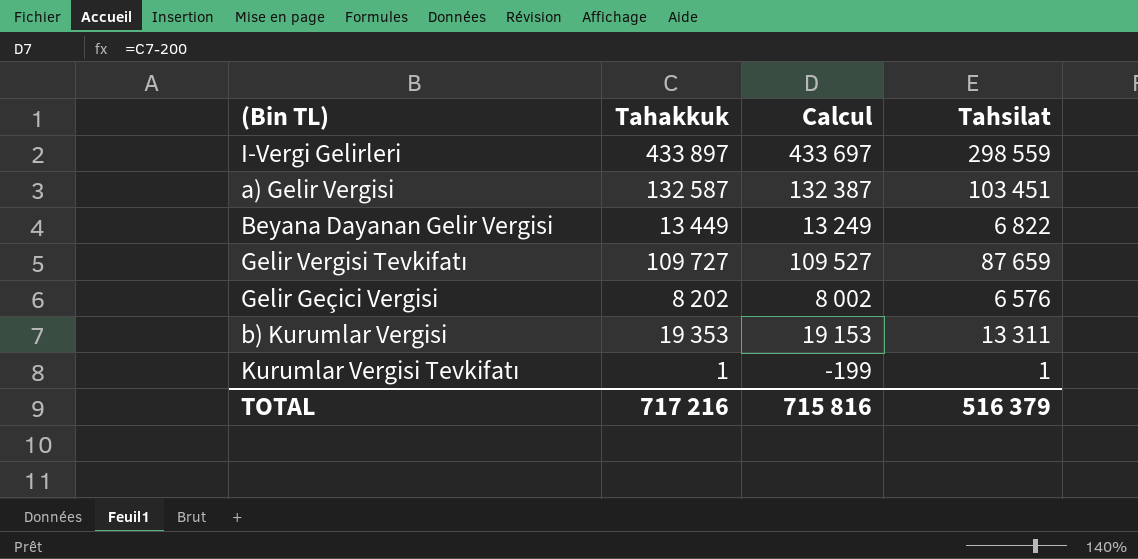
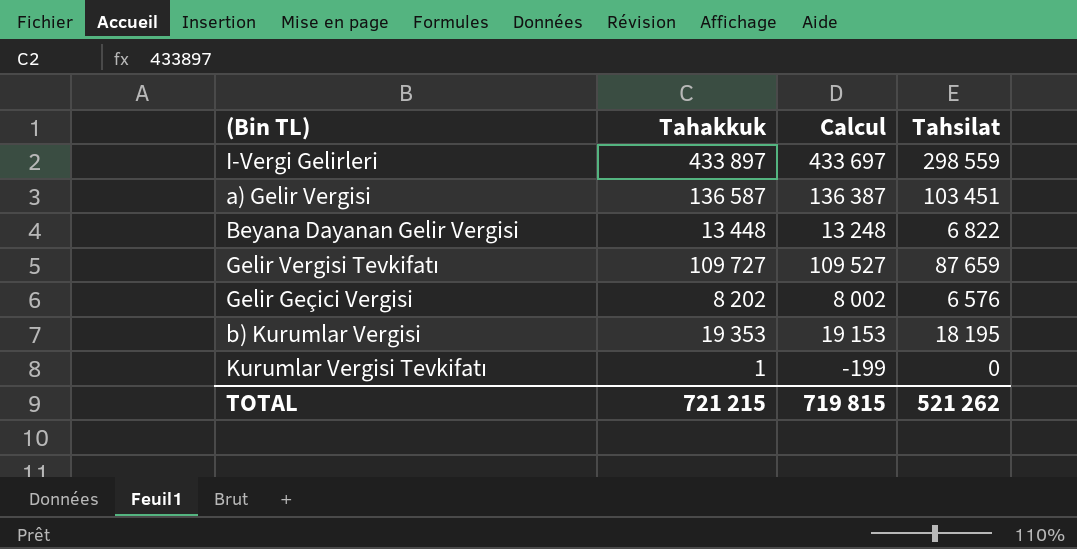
a) Gelir Vergisi | Tahakkuk: 132 587 -> 136 587
a) Gelir Vergisi | Calcul: 132 387 -> 136 387
Beyana Dayanan Gelir Vergisi | Tahakkuk: 13 449 -> 13 448
Beyana Dayanan Gelir Vergisi | Calcul: 13 249 -> 13 248
b) Kurumlar Vergisi | Tahsilat: 13 311 -> 18 195
Kurumlar Vergisi Tevkifatı | Tahsilat: 1 -> 0
TOTAL | Tahakkuk: 717 216 -> 721 215
TOTAL | Calcul: 715 816 -> 719 815
TOTAL | Tahsilat: 516 379 -> 521 262

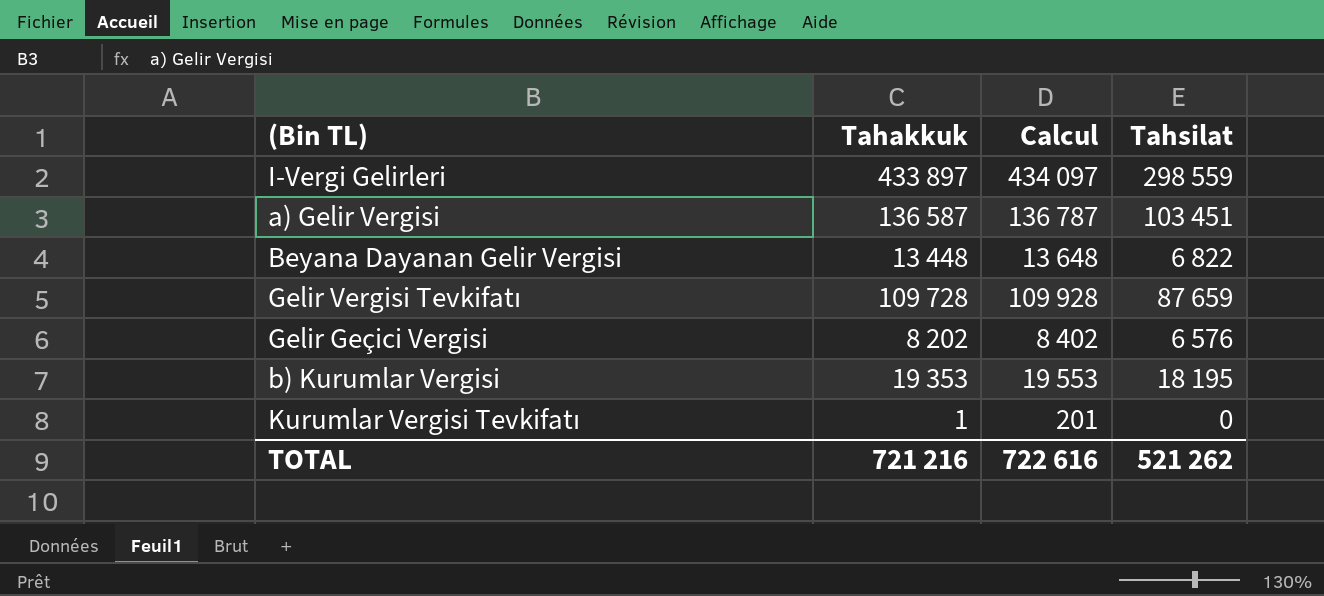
column Calcul | formula: [Tahakkuk] - 200 -> [Tahakkuk] + 200
Gelir Vergisi Tevkifatı | Tahakkuk: 109 727 -> 109 728
TOTAL | Tahakkuk: 721 215 -> 721 216
TOTAL | Calcul: 719 815 -> 722 616

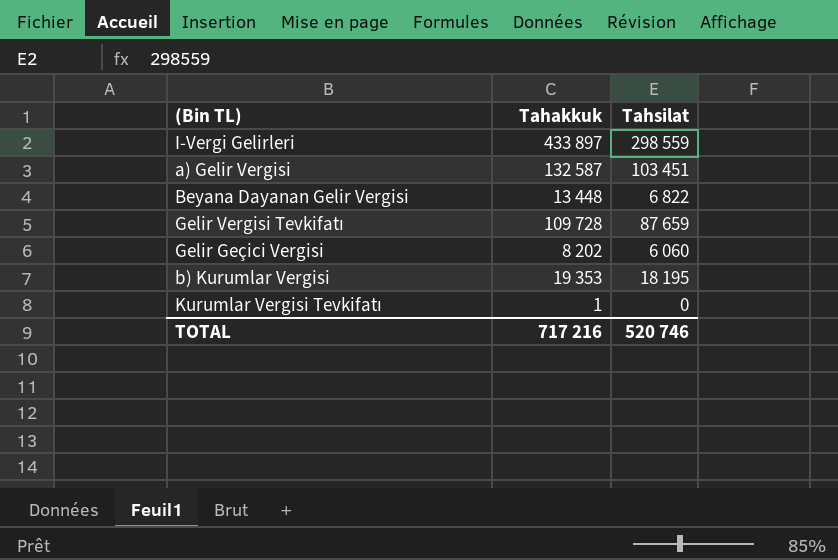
column Calcul | formula: [Tahakkuk] + 200 -> none
a) Gelir Vergisi | Tahakkuk: 136 587 -> 132 587
Gelir Geçici Vergisi | Tahsilat: 6 576 -> 6 060
TOTAL | Tahakkuk: 721 216 -> 717 216
TOTAL | Tahsilat: 521 262 -> 520 746

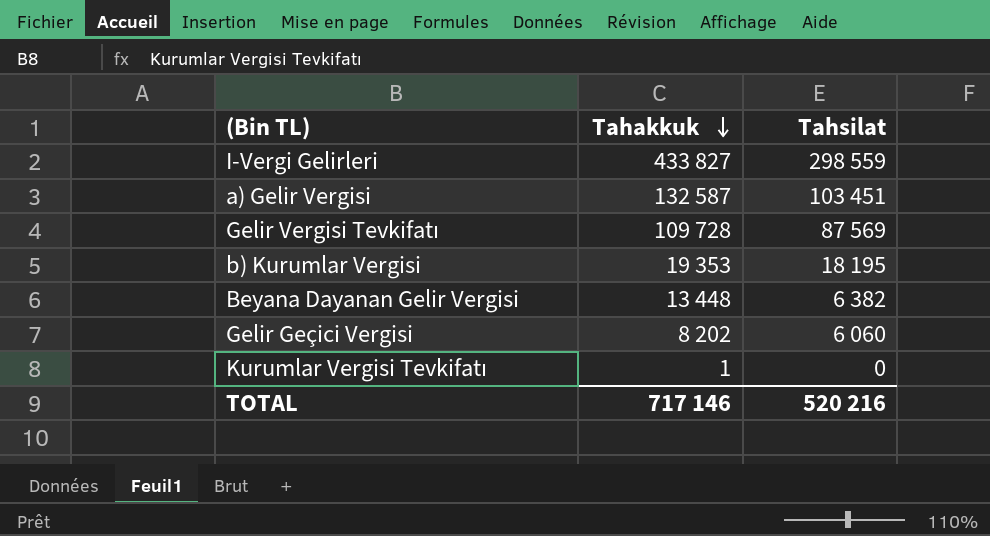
row order: none -> Tahakkuk descending
I-Vergi Gelirleri | Tahakkuk: 433 897 -> 433 827
Gelir Vergisi Tevkifatı | Tahsilat: 87 659 -> 87 569
Beyana Dayanan Gelir Vergisi | Tahsilat: 6 822 -> 6 382
TOTAL | Tahakkuk: 717 216 -> 717 146
TOTAL | Tahsilat: 520 746 -> 520 216

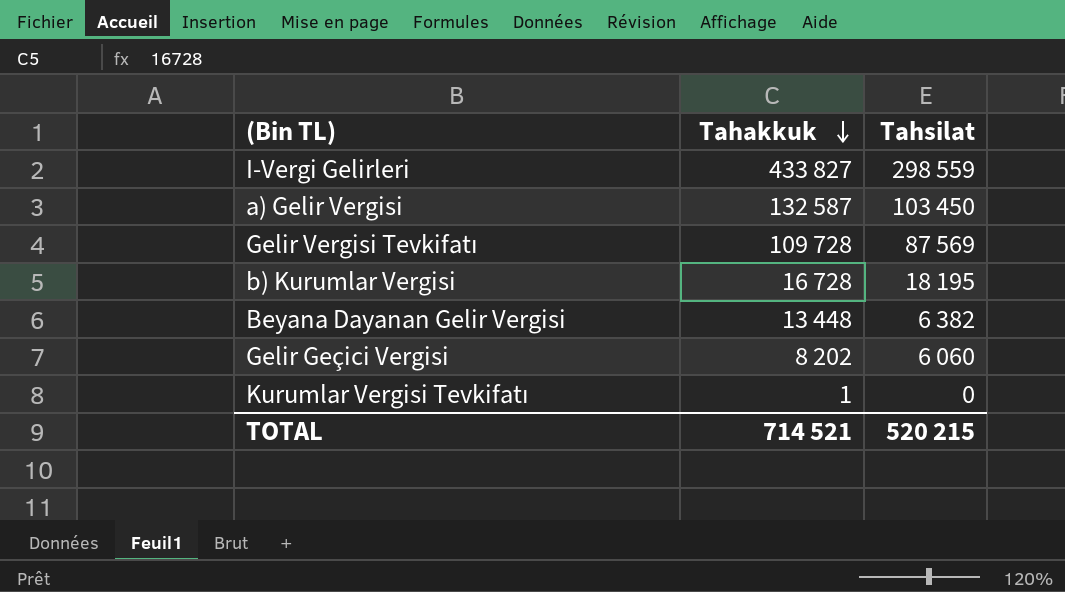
a) Gelir Vergisi | Tahsilat: 103 451 -> 103 450
b) Kurumlar Vergisi | Tahakkuk: 19 353 -> 16 728
TOTAL | Tahakkuk: 717 146 -> 714 521
TOTAL | Tahsilat: 520 216 -> 520 215

